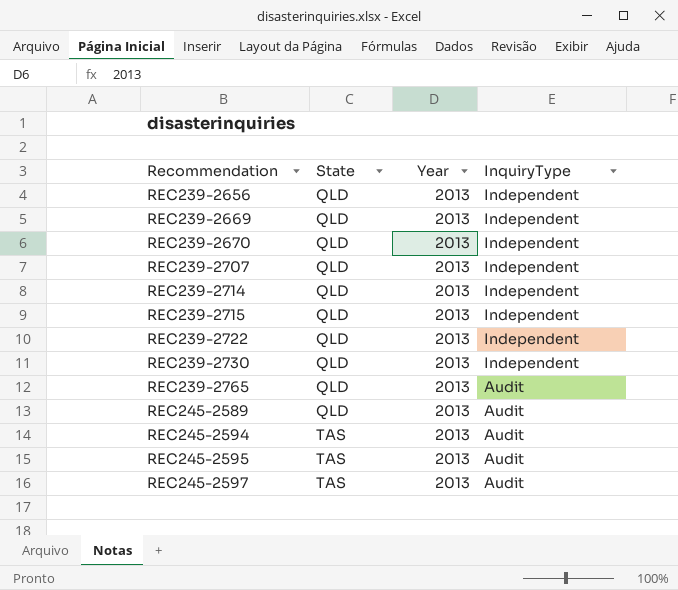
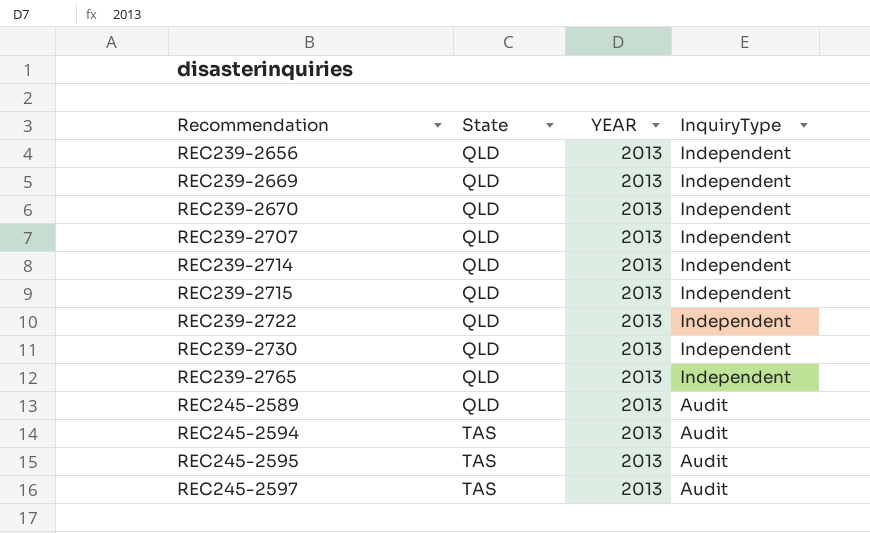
column name: Year -> YEAR
REC239-2765 | InquiryType: Audit -> Independent

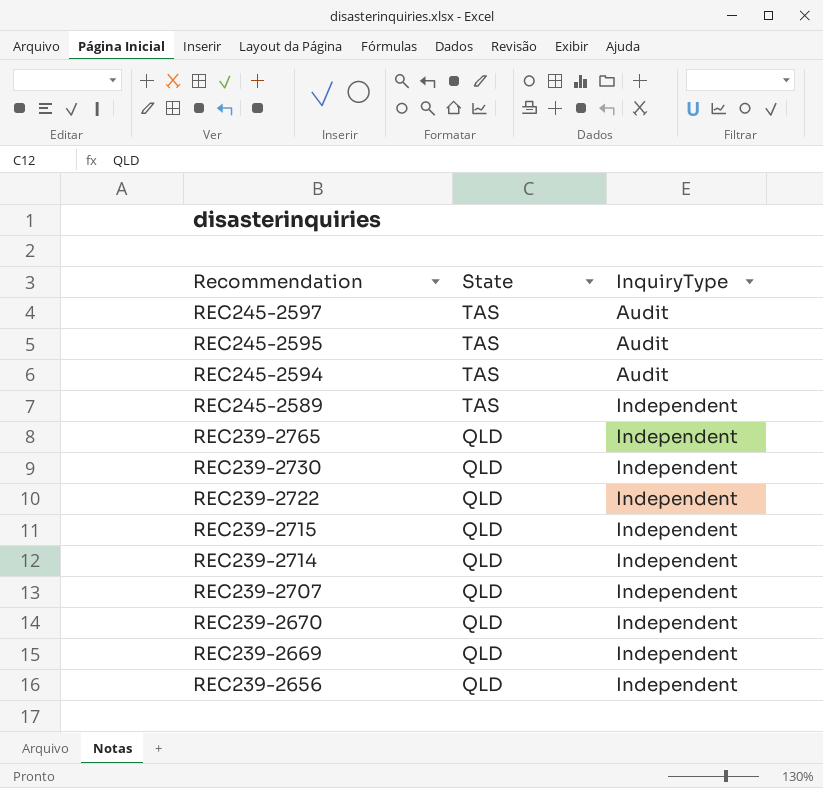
row order: Recommendation ascending -> Recommendation descending
column YEAR | position: 3 -> none
REC245-2589 | State: QLD -> TAS
REC245-2589 | InquiryType: Audit -> Independent

